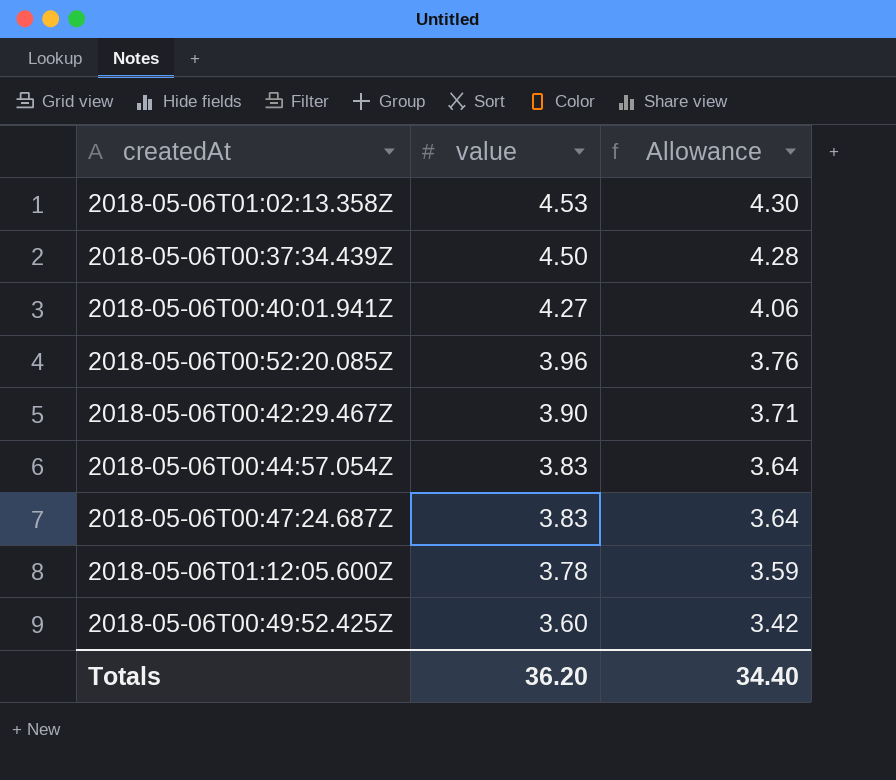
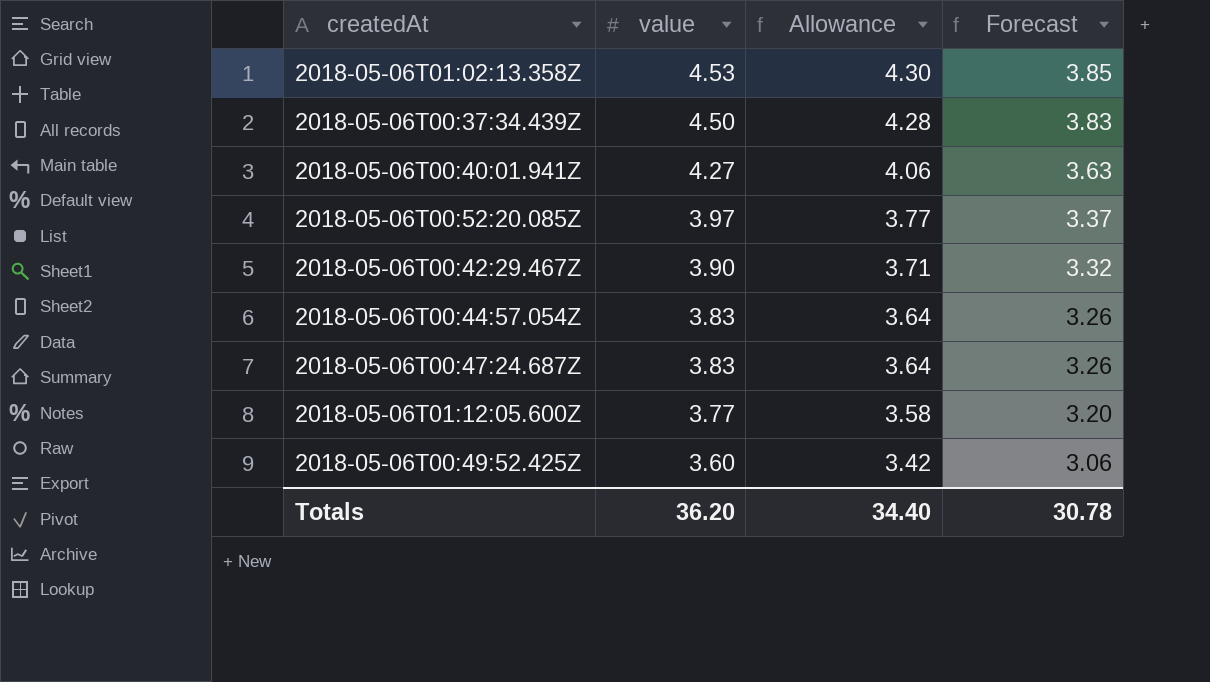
column Forecast | formula: none -> [value] * 0.85
2018-05-06T00:52:20.085Z | value: 3.96 -> 3.97
2018-05-06T00:52:20.085Z | Allowance: 3.76 -> 3.77
2018-05-06T01:12:05.600Z | value: 3.78 -> 3.77
2018-05-06T01:12:05.600Z | Allowance: 3.59 -> 3.58

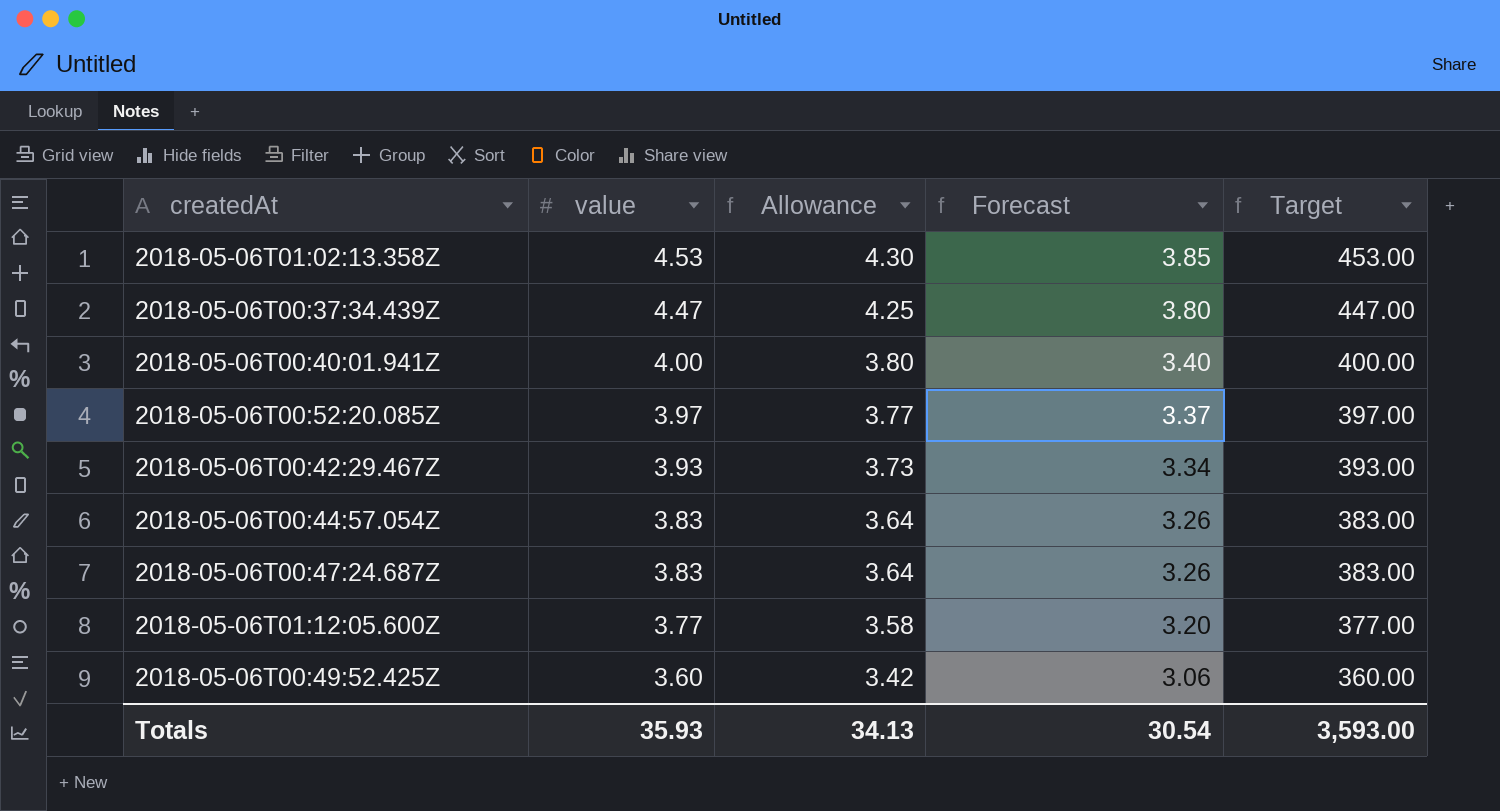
column Target | formula: none -> [value] * 100
2018-05-06T00:37:34.439Z | value: 4.50 -> 4.47
2018-05-06T00:37:34.439Z | Allowance: 4.28 -> 4.25
2018-05-06T00:37:34.439Z | Forecast: 3.83 -> 3.80
2018-05-06T00:40:01.941Z | value: 4.27 -> 4.00
2018-05-06T00:40:01.941Z | Allowance: 4.06 -> 3.80
2018-05-06T00:40:01.941Z | Forecast: 3.63 -> 3.40
2018-05-06T00:42:29.467Z | value: 3.90 -> 3.93
2018-05-06T00:42:29.467Z | Allowance: 3.71 -> 3.73
2018-05-06T00:42:29.467Z | Forecast: 3.32 -> 3.34
Totals | value: 36.20 -> 35.93
Totals | Allowance: 34.40 -> 34.13
Totals | Forecast: 30.78 -> 30.54

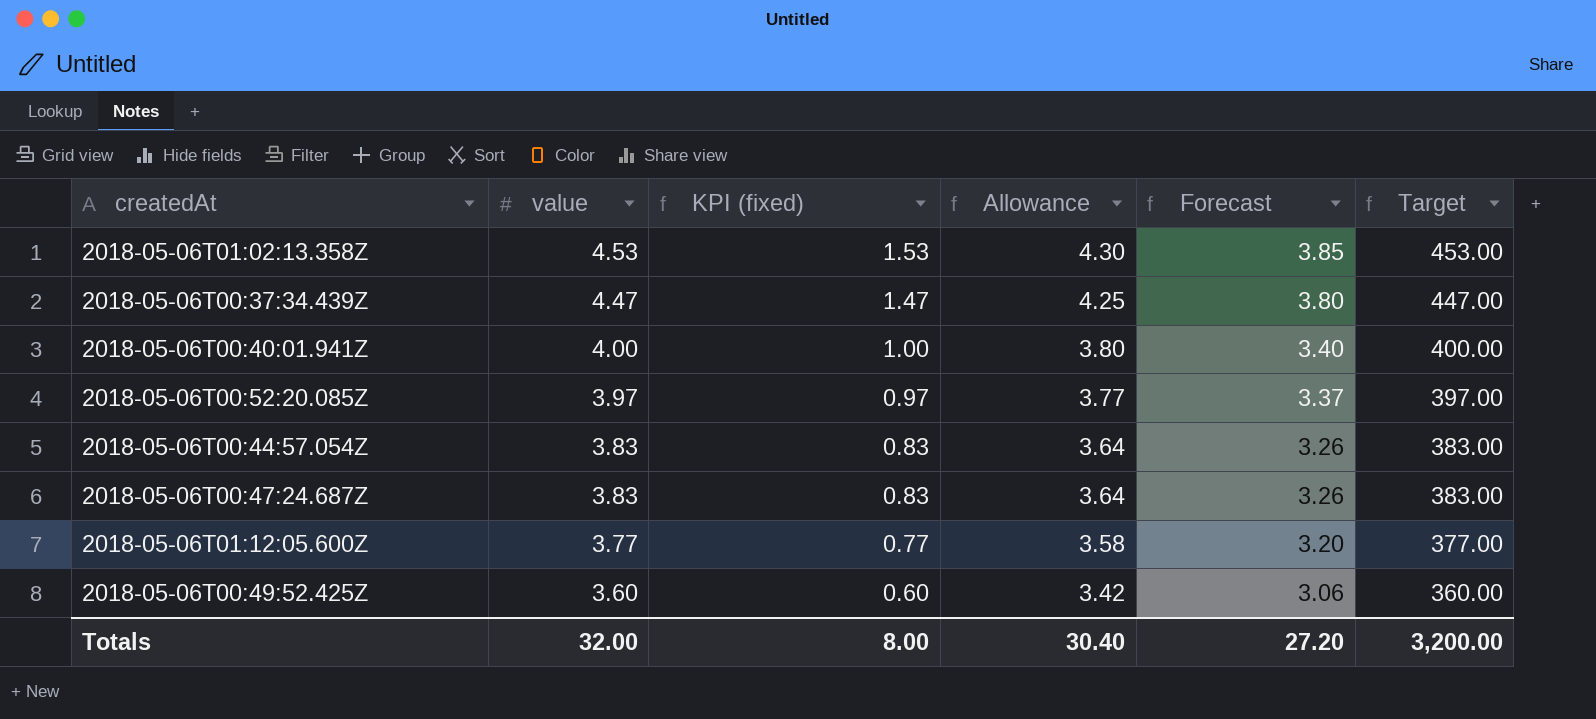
column KPI (fixed) | formula: none -> [value] - 3
row 2018-05-06T00:42:29.467Z: 3.93 | 3.73 | 3.34 | 393.00 -> none
Totals | value: 35.93 -> 32.00
Totals | Allowance: 34.13 -> 30.40
Totals | Forecast: 30.54 -> 27.20
Totals | Target: 3,593.00 -> 3,200.00

